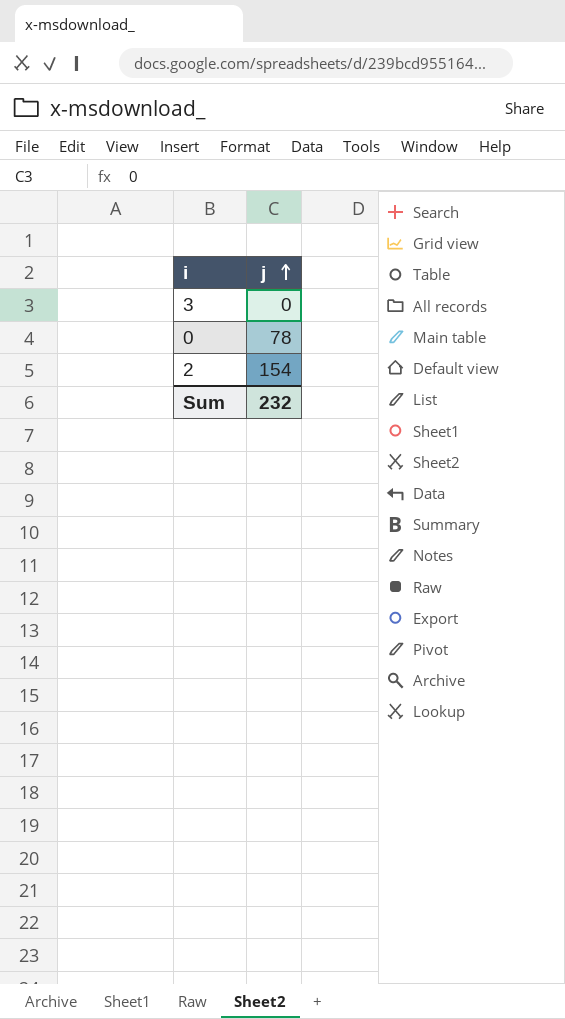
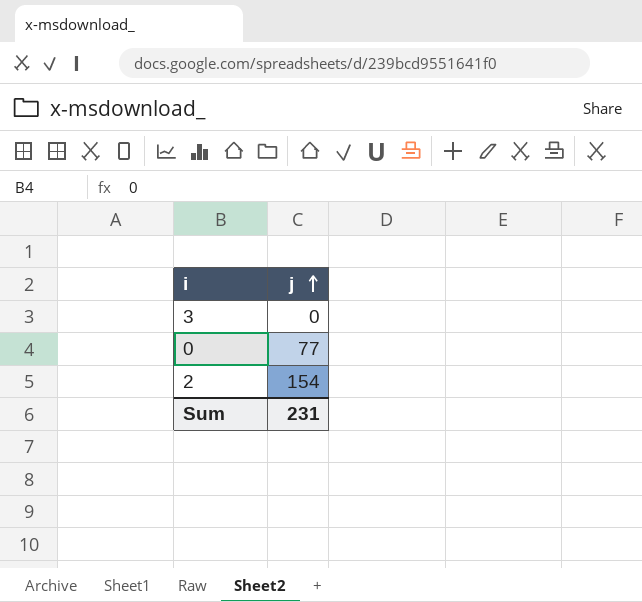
0 | j: 78 -> 77
Sum | j: 232 -> 231

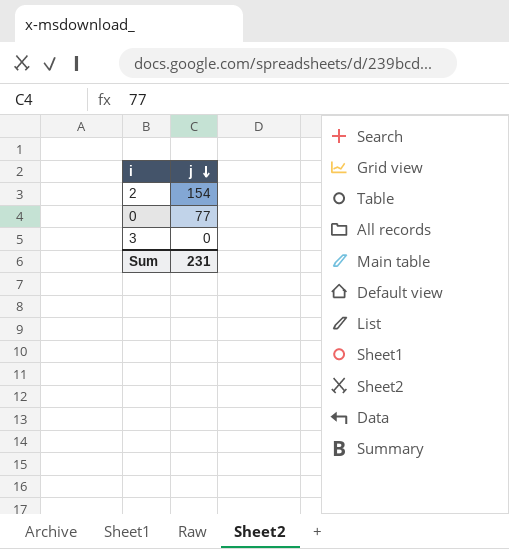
row order: j ascending -> j descending

